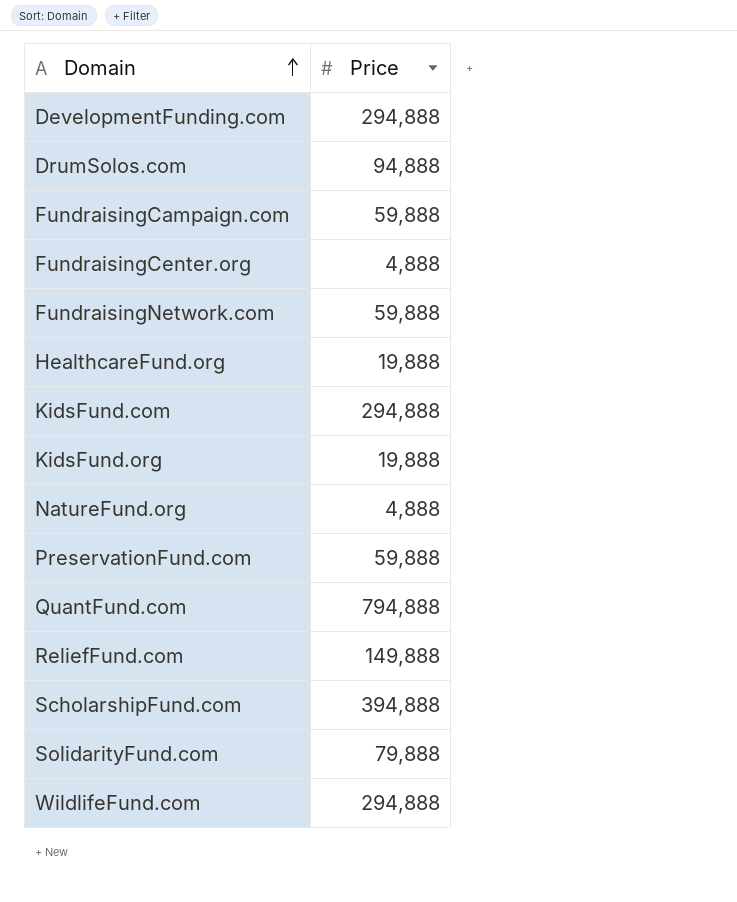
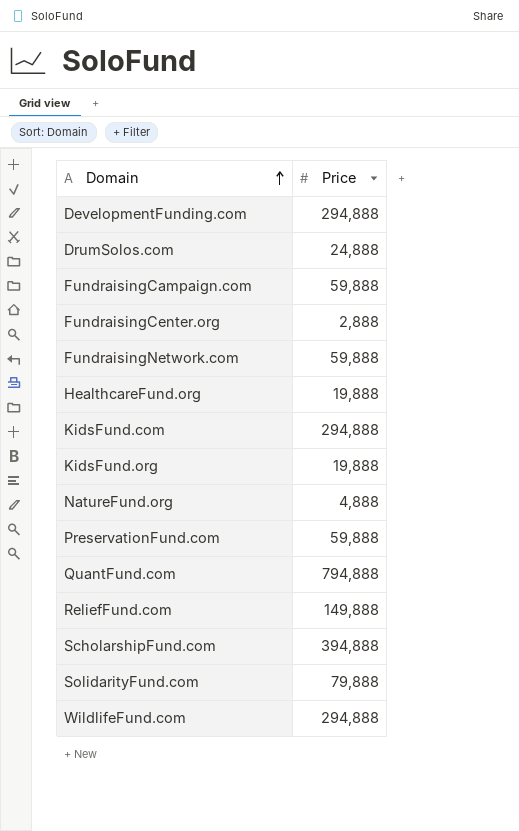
DrumSolos.com | Price: 94,888 -> 24,888
FundraisingCenter.org | Price: 4,888 -> 2,888

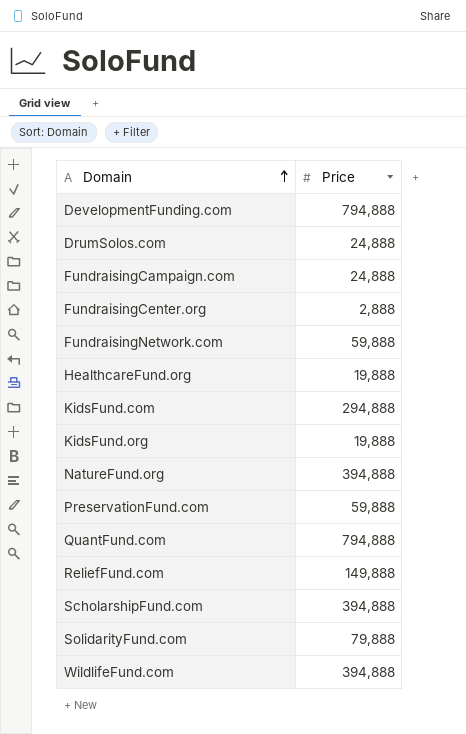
DevelopmentFunding.com | Price: 294,888 -> 794,888
FundraisingCampaign.com | Price: 59,888 -> 24,888
NatureFund.org | Price: 4,888 -> 394,888
WildlifeFund.com | Price: 294,888 -> 394,888

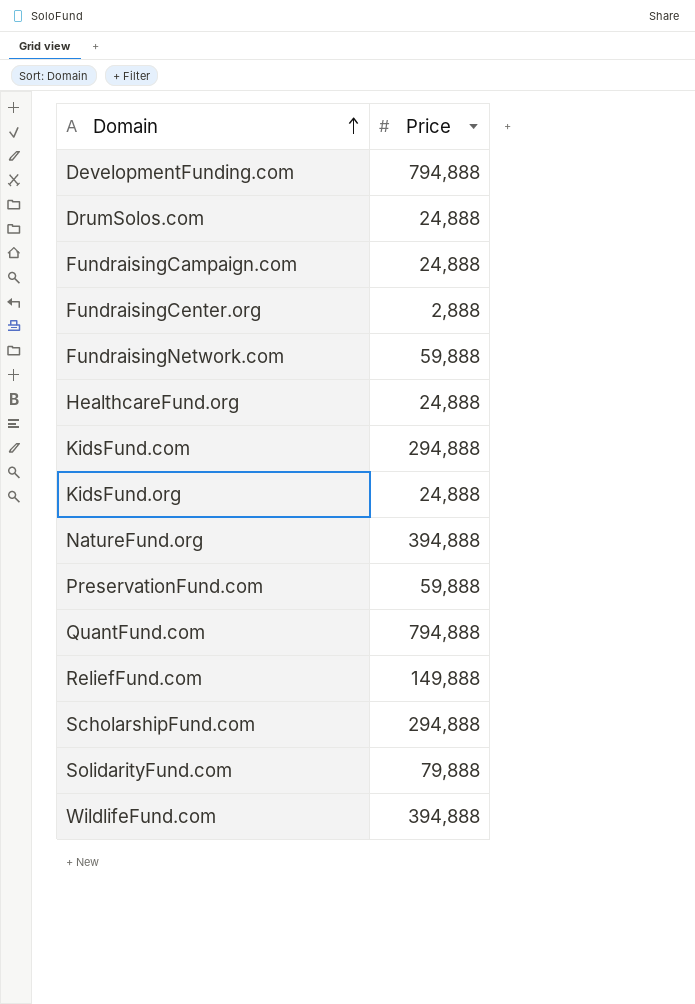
HealthcareFund.org | Price: 19,888 -> 24,888
KidsFund.org | Price: 19,888 -> 24,888
ScholarshipFund.com | Price: 394,888 -> 294,888

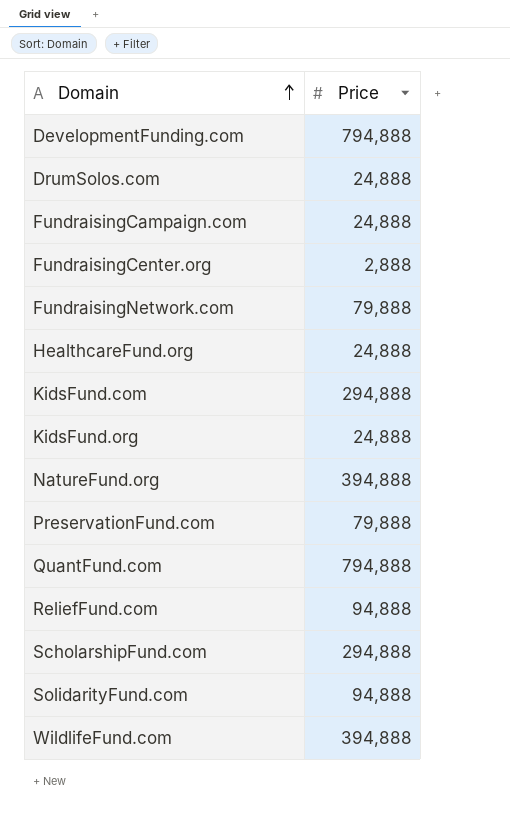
FundraisingNetwork.com | Price: 59,888 -> 79,888
PreservationFund.com | Price: 59,888 -> 79,888
ReliefFund.com | Price: 149,888 -> 94,888
SolidarityFund.com | Price: 79,888 -> 94,888

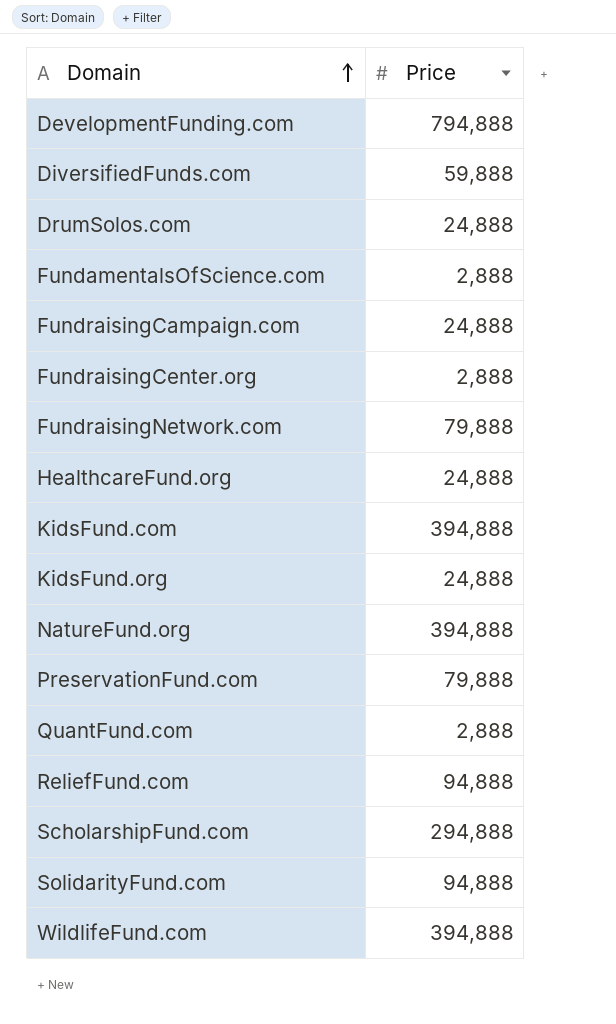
row DiversifiedFunds.com: none -> 59,888
row FundamentalsOfScience.com: none -> 2,888
KidsFund.com | Price: 294,888 -> 394,888
QuantFund.com | Price: 794,888 -> 2,888

